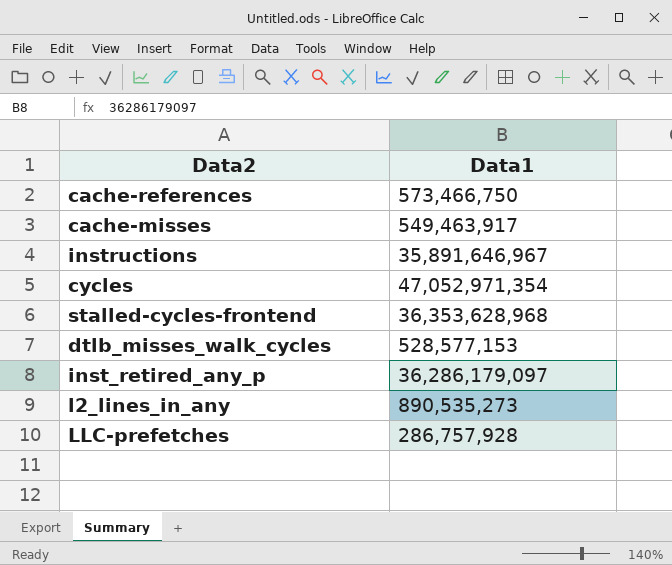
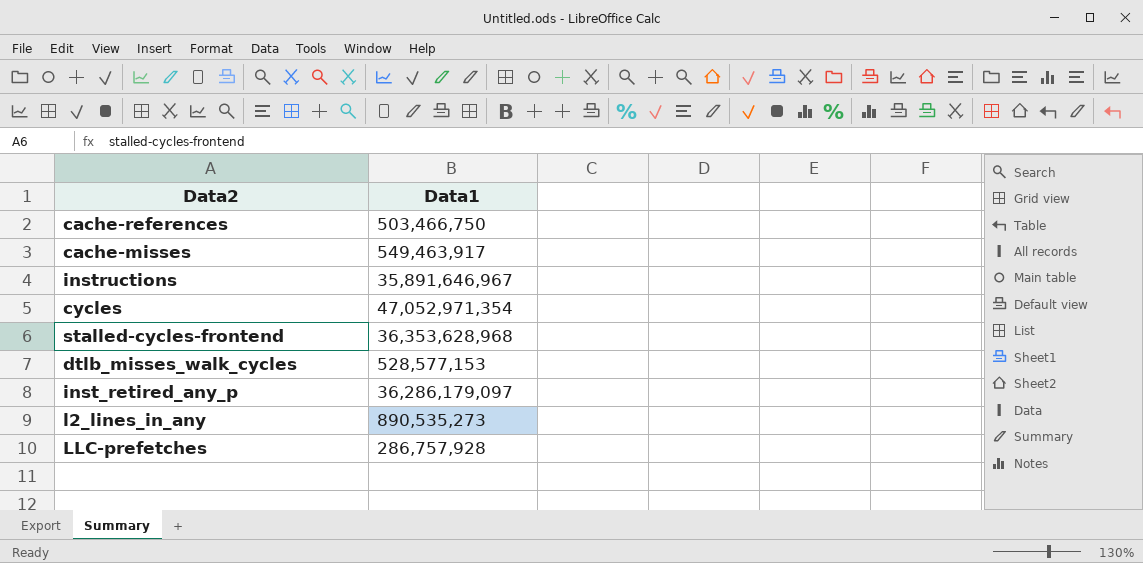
cache-references | Data1: 573,466,750 -> 503,466,750

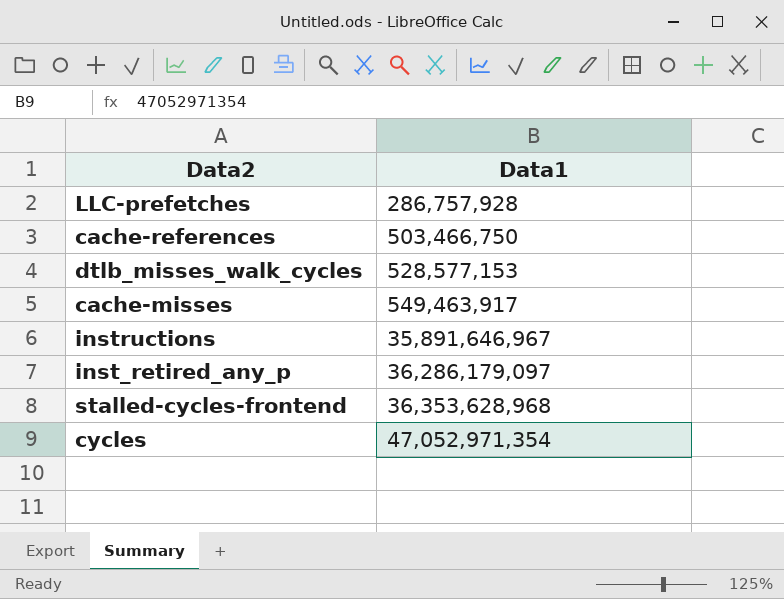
row order: none -> Data1 ascending
row l2_lines_in_any: 890,535,273 -> none

